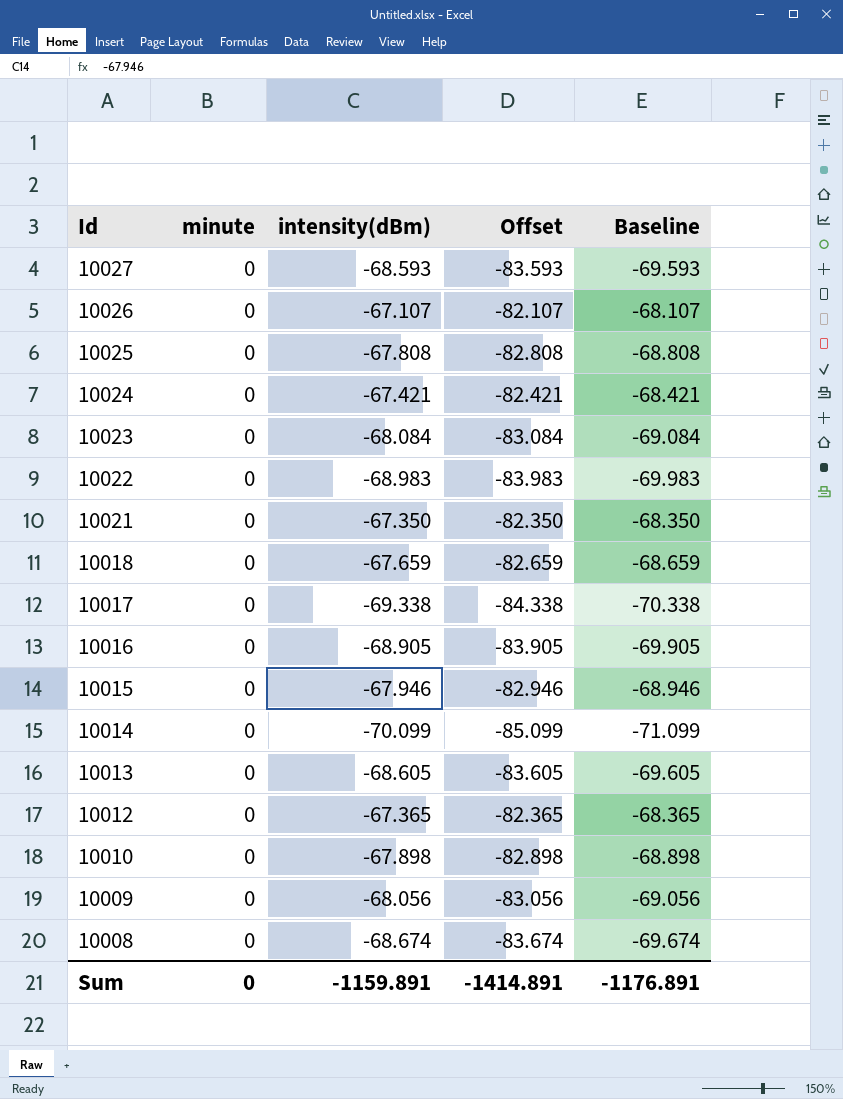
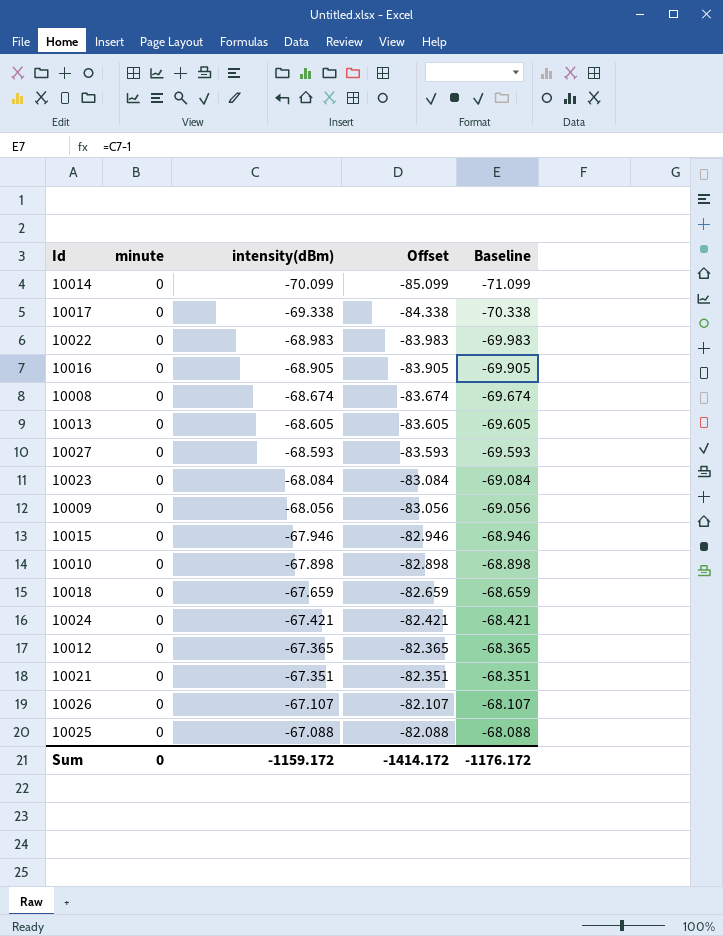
row order: Id descending -> intensity(dBm) ascending
10021 | intensity(dBm): -67.350 -> -67.351
10021 | Offset: -82.350 -> -82.351
10021 | Baseline: -68.350 -> -68.351
10025 | intensity(dBm): -67.808 -> -67.088
10025 | Offset: -82.808 -> -82.088
10025 | Baseline: -68.808 -> -68.088
Sum | intensity(dBm): -1159.891 -> -1159.172
Sum | Offset: -1414.891 -> -1414.172
Sum | Baseline: -1176.891 -> -1176.172

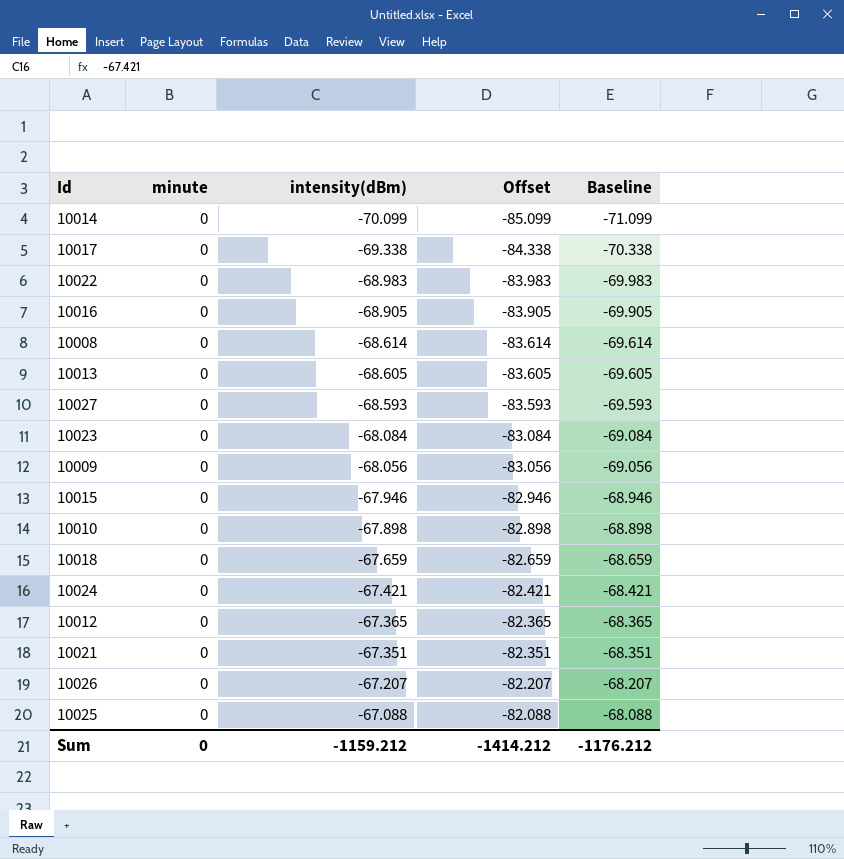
10008 | intensity(dBm): -68.674 -> -68.614
10008 | Offset: -83.674 -> -83.614
10008 | Baseline: -69.674 -> -69.614
10026 | intensity(dBm): -67.107 -> -67.207
10026 | Offset: -82.107 -> -82.207
10026 | Baseline: -68.107 -> -68.207
Sum | intensity(dBm): -1159.172 -> -1159.212
Sum | Offset: -1414.172 -> -1414.212
Sum | Baseline: -1176.172 -> -1176.212

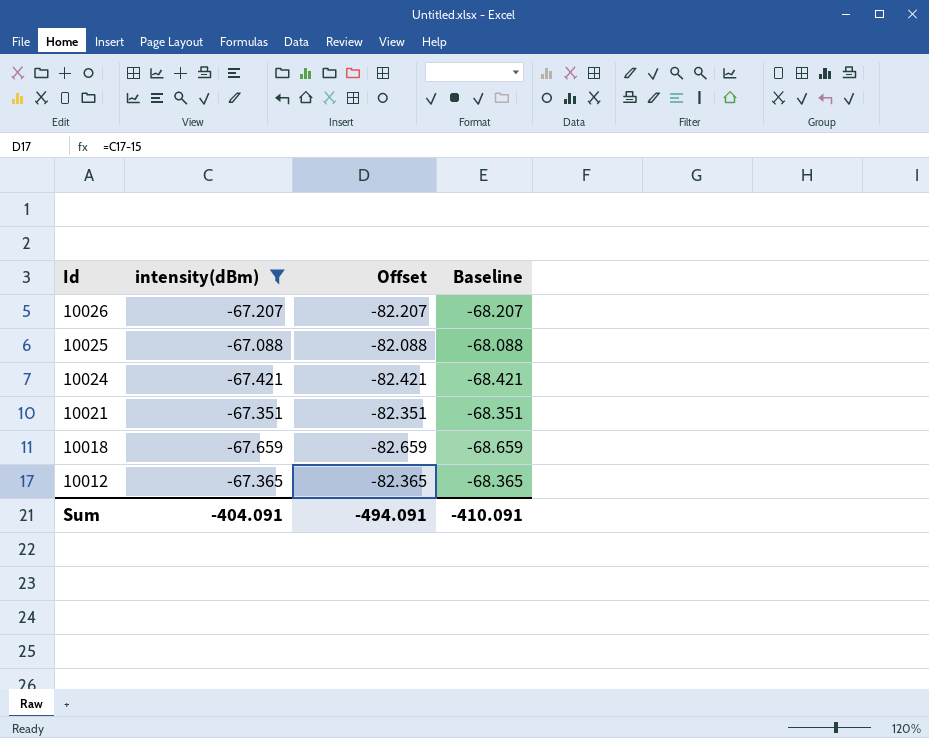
filter: none -> intensity(dBm) >= -67.659
row order: intensity(dBm) ascending -> Id descending
column minute | position: 2 -> none
Sum | intensity(dBm): -1159.212 -> -404.091
Sum | Offset: -1414.212 -> -494.091
Sum | Baseline: -1176.212 -> -410.091

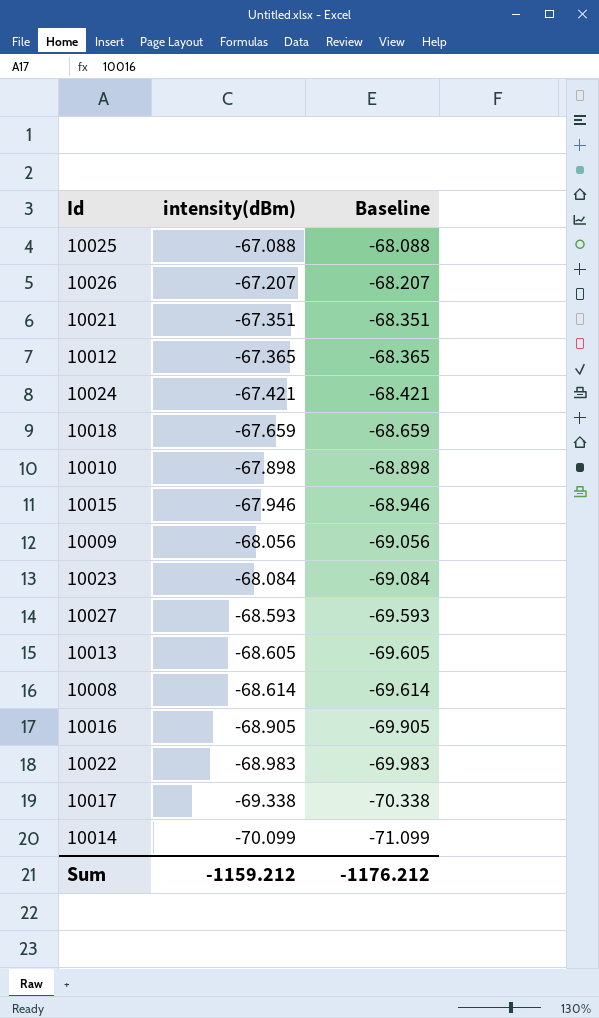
filter: intensity(dBm) >= -67.659 -> none
row order: Id descending -> intensity(dBm) descending
column Offset | formula: [intensity(dBm)] - 15 -> none
Sum | intensity(dBm): -404.091 -> -1159.212
Sum | Baseline: -410.091 -> -1176.212

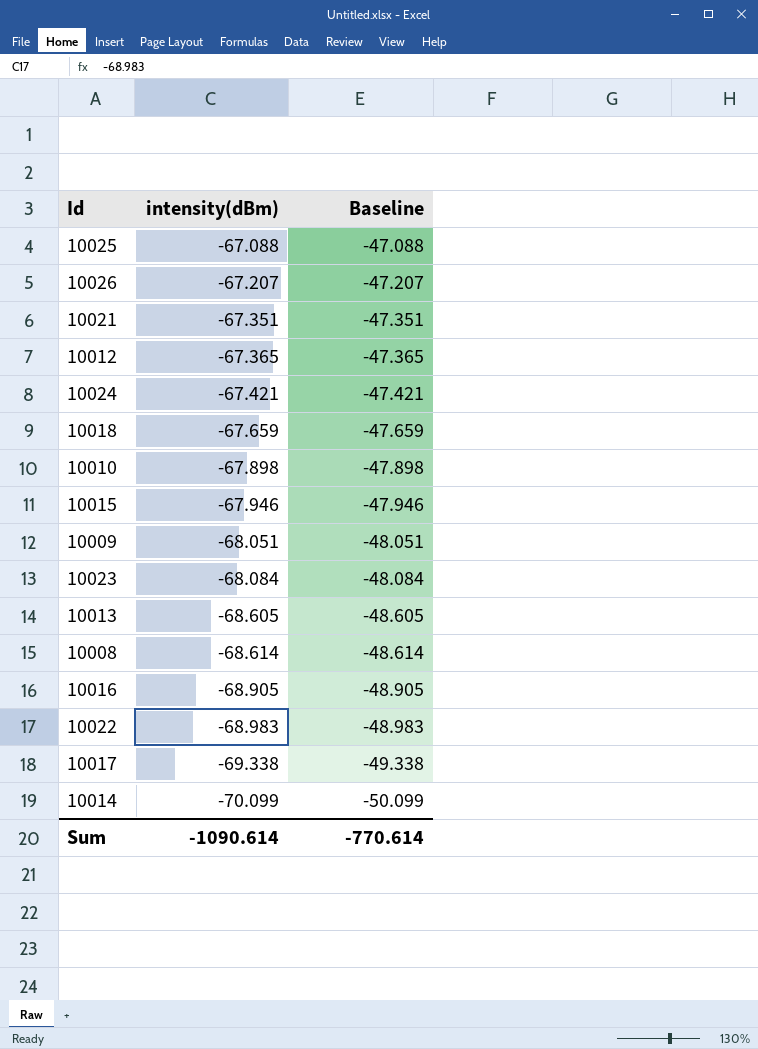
column Baseline | formula: [intensity(dBm)] - 1 -> [intensity(dBm)] + 20
row 10027: -68.593 | -69.593 -> none
10009 | intensity(dBm): -68.056 -> -68.051
Sum | intensity(dBm): -1159.212 -> -1090.614
Sum | Baseline: -1176.212 -> -770.614

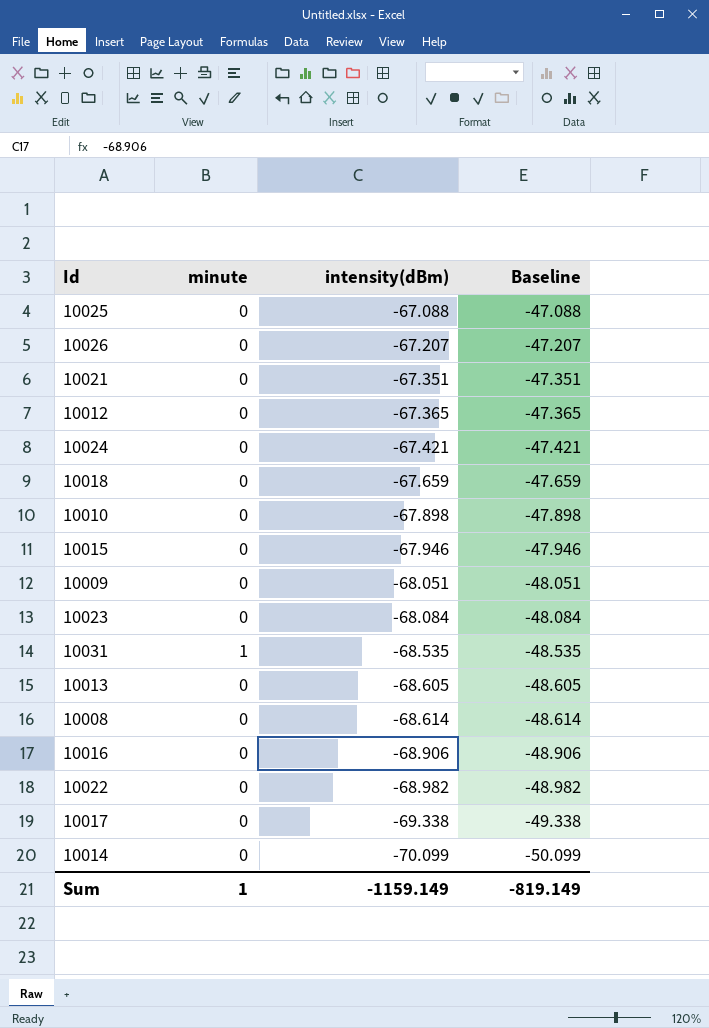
column minute | position: none -> 2
row 10031: none -> 1 | -68.535 | -48.535
10016 | intensity(dBm): -68.905 -> -68.906
10016 | Baseline: -48.905 -> -48.906
10022 | intensity(dBm): -68.983 -> -68.982
10022 | Baseline: -48.983 -> -48.982
Sum | intensity(dBm): -1090.614 -> -1159.149
Sum | Baseline: -770.614 -> -819.149

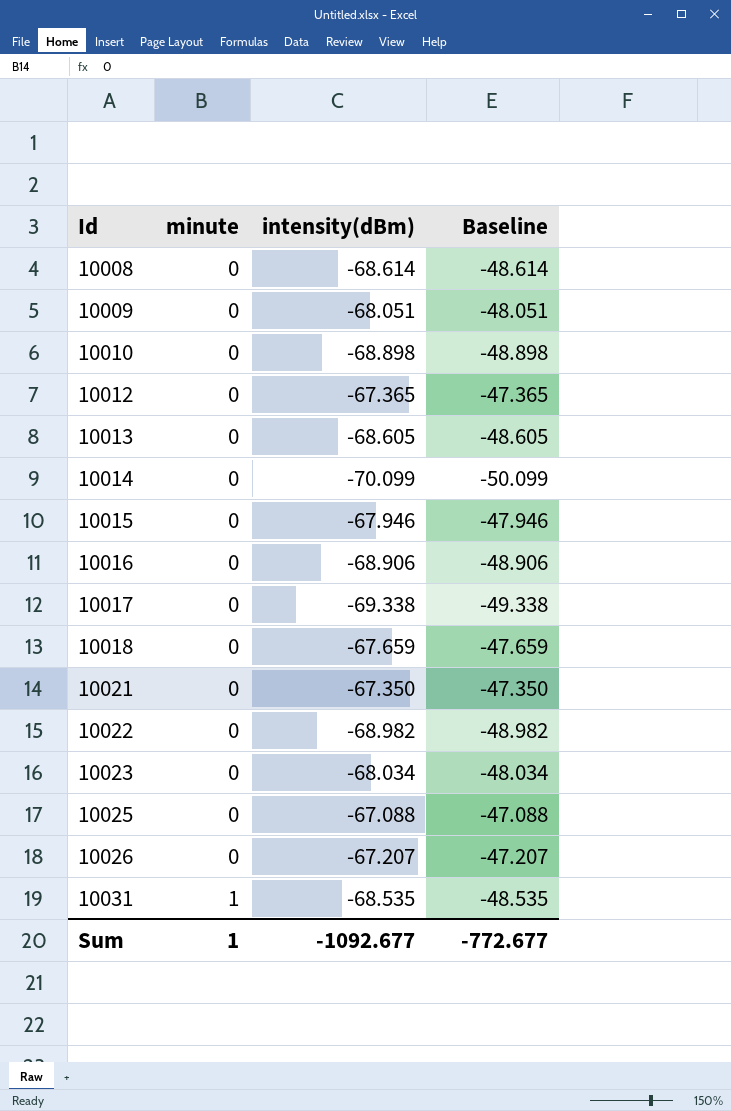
row order: intensity(dBm) descending -> Id ascending
row 10024: 0 | -67.421 | -47.421 -> none
10010 | intensity(dBm): -67.898 -> -68.898
10010 | Baseline: -47.898 -> -48.898
10021 | intensity(dBm): -67.351 -> -67.350
10021 | Baseline: -47.351 -> -47.350
10023 | intensity(dBm): -68.084 -> -68.034
10023 | Baseline: -48.084 -> -48.034
Sum | intensity(dBm): -1159.149 -> -1092.677
Sum | Baseline: -819.149 -> -772.677

